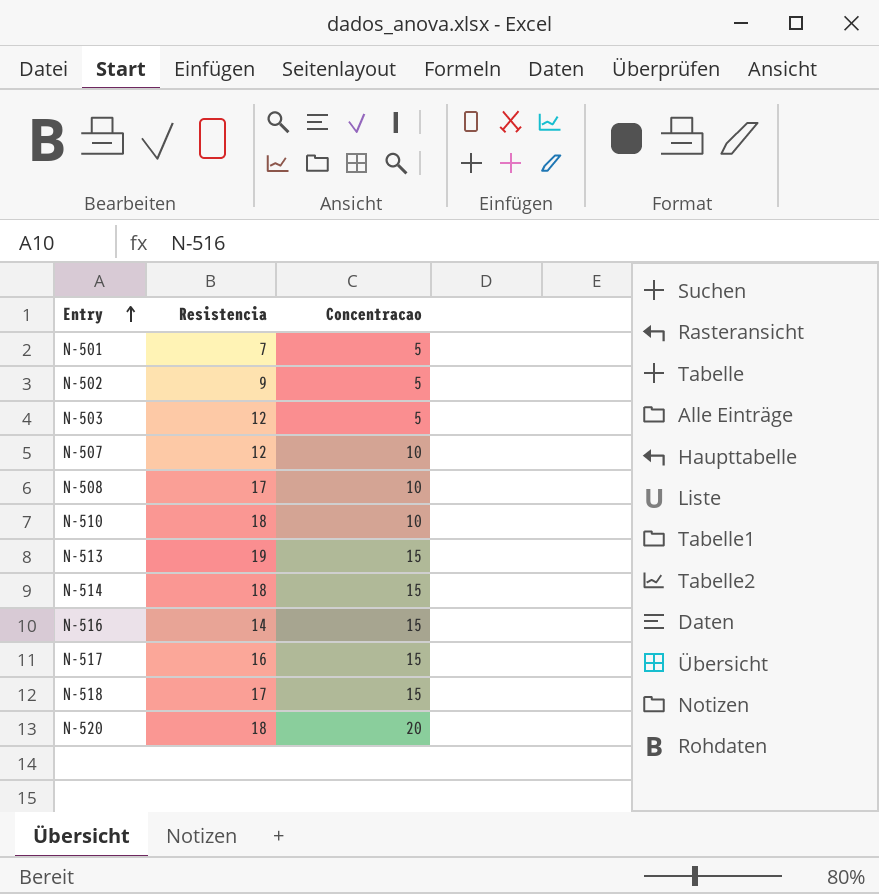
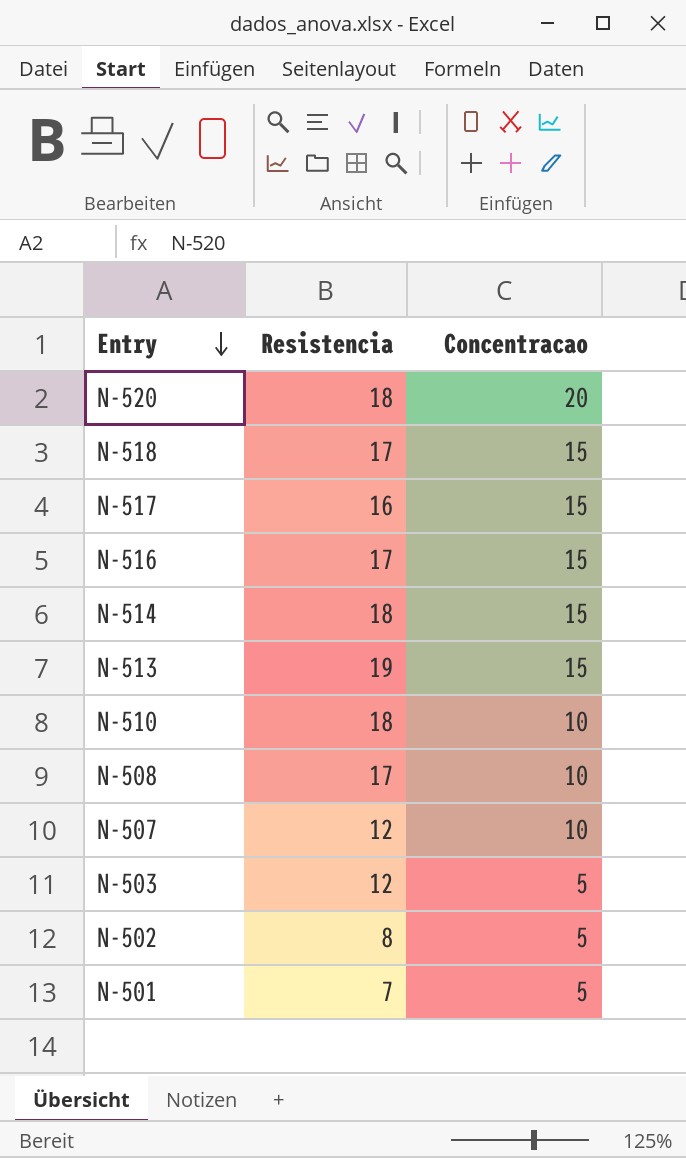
row order: Entry ascending -> Entry descending
N-516 | Resistencia: 14 -> 17
N-502 | Resistencia: 9 -> 8

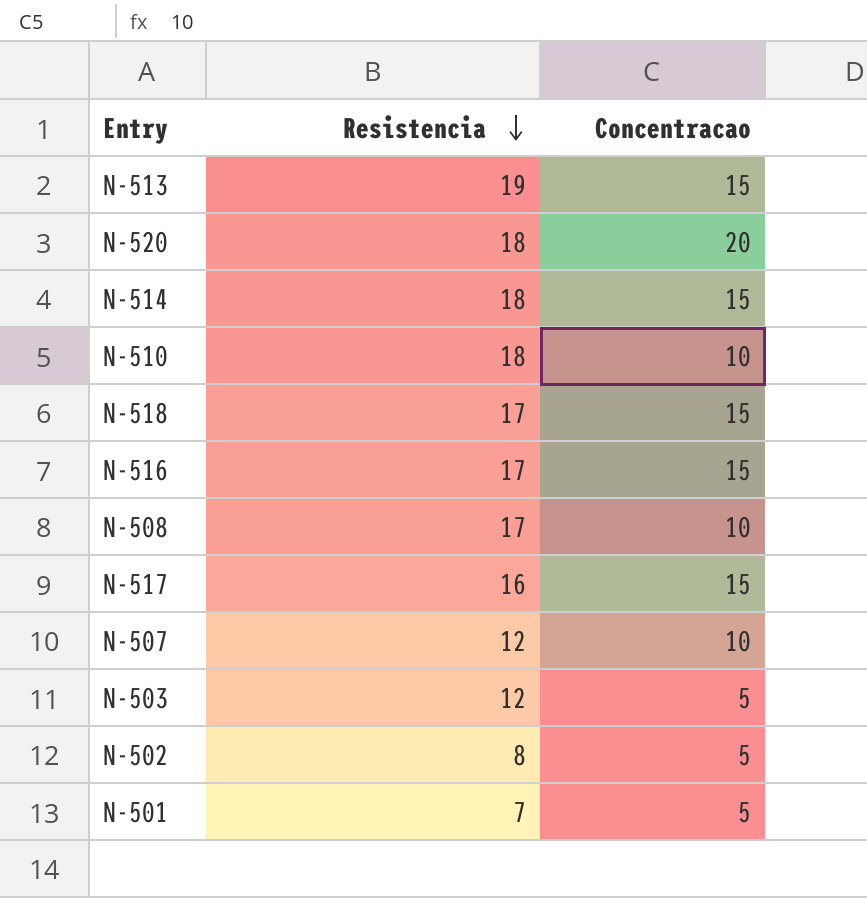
row order: Entry descending -> Resistencia descending

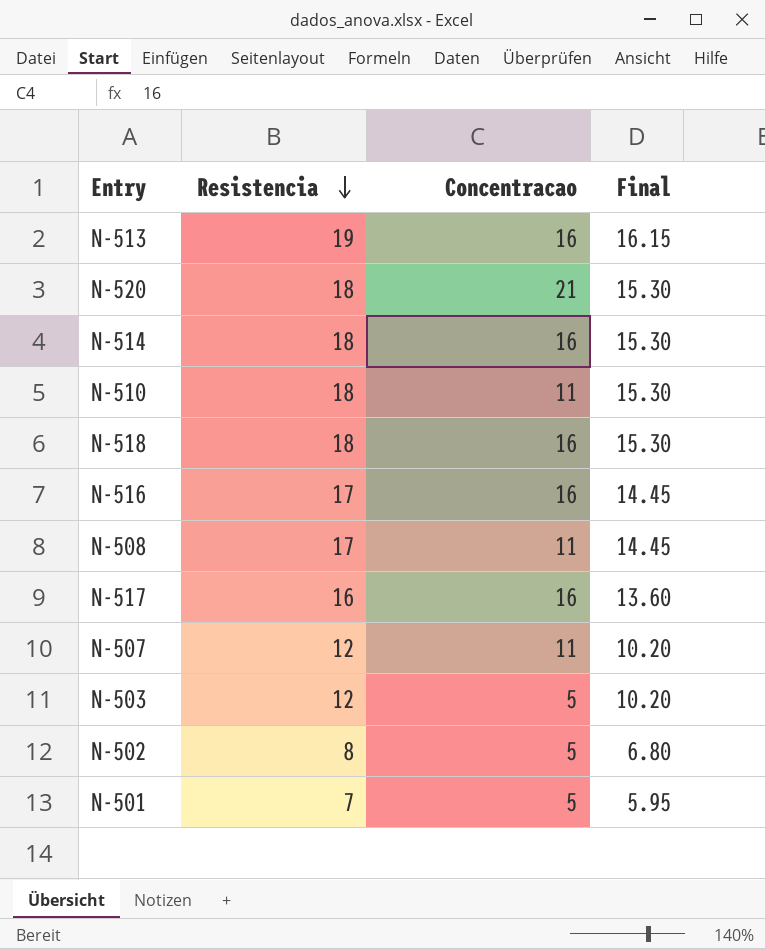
column Final | formula: none -> [Resistencia] * 0.85
N-513 | Concentracao: 15 -> 16
N-520 | Concentracao: 20 -> 21
N-514 | Concentracao: 15 -> 16
N-510 | Concentracao: 10 -> 11
N-518 | Resistencia: 17 -> 18
N-518 | Concentracao: 15 -> 16
N-516 | Concentracao: 15 -> 16
N-508 | Concentracao: 10 -> 11
N-517 | Concentracao: 15 -> 16
N-507 | Concentracao: 10 -> 11

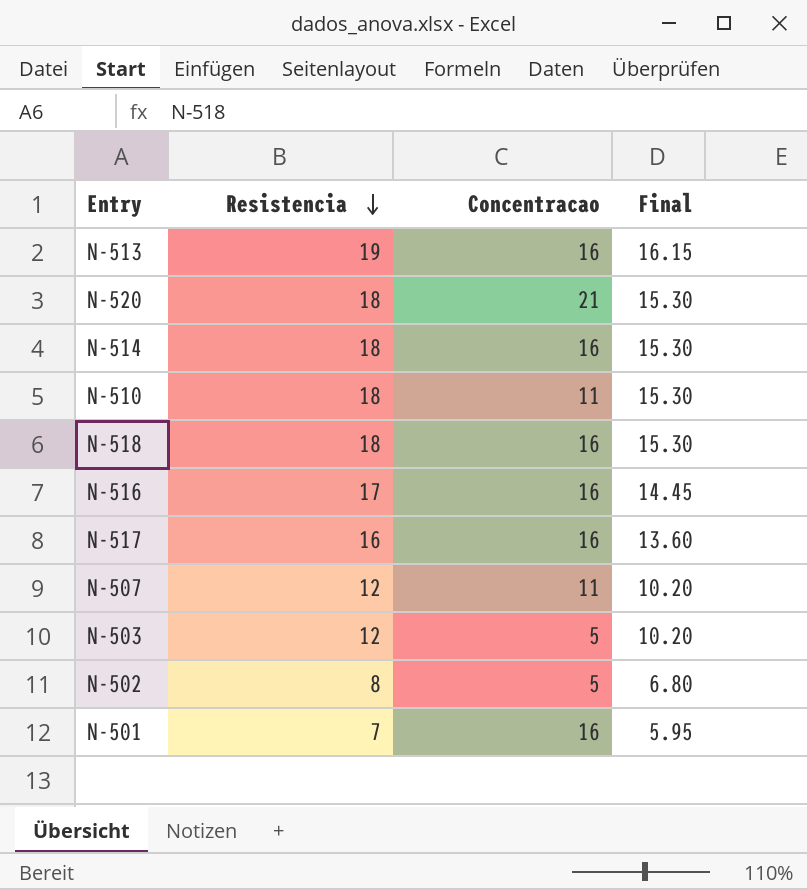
row N-508: 17 | 11 | 14.45 -> none
N-501 | Concentracao: 5 -> 16

